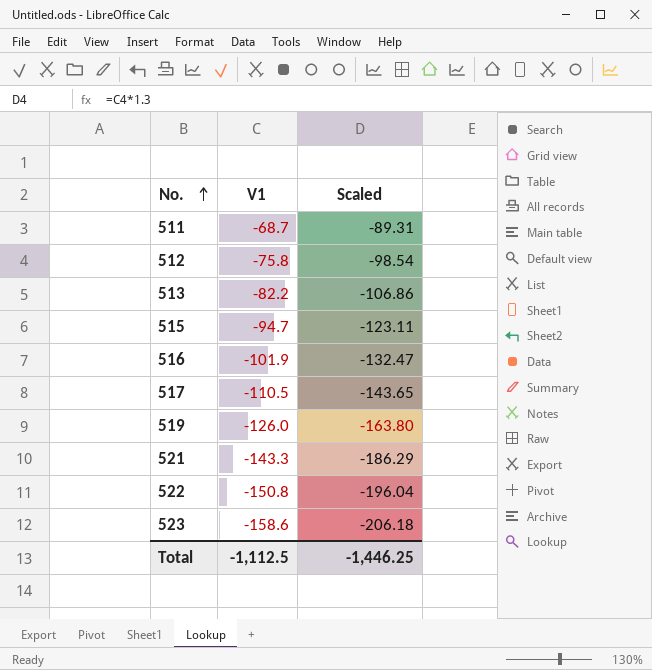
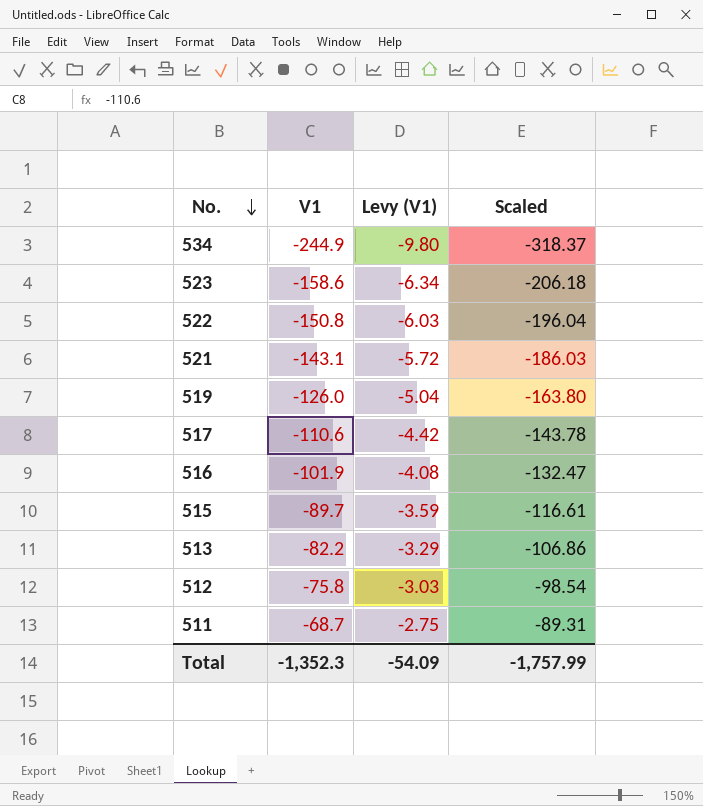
row order: No. ascending -> No. descending
column Levy (V1) | formula: none -> [V1] * 0.04
row 534: none -> -244.9 | -9.80 | -318.37
521 | V1: -143.3 -> -143.1
521 | Scaled: -186.29 -> -186.03
517 | V1: -110.5 -> -110.6
517 | Scaled: -143.65 -> -143.78
515 | V1: -94.7 -> -89.7
515 | Scaled: -123.11 -> -116.61
Total | V1: -1,112.5 -> -1,352.3
Total | Scaled: -1,446.25 -> -1,757.99

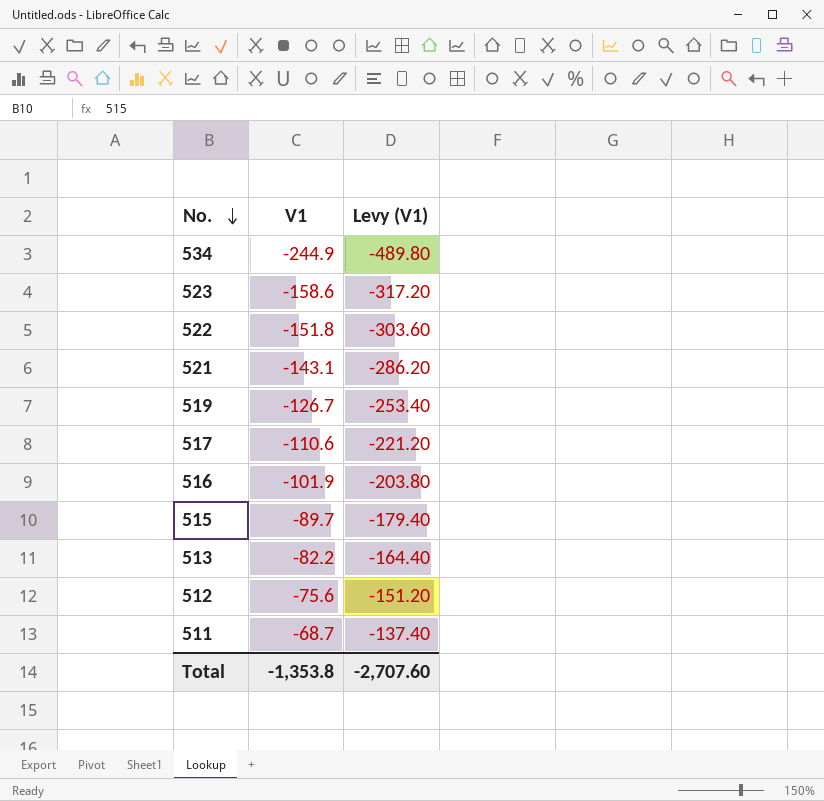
column Scaled | formula: [V1] * 1.3 -> none
column Levy (V1) | formula: [V1] * 0.04 -> [V1] * 2
522 | V1: -150.8 -> -151.8
519 | V1: -126.0 -> -126.7
512 | V1: -75.8 -> -75.6
Total | V1: -1,352.3 -> -1,353.8
Total | Levy (V1): -54.09 -> -2,707.60

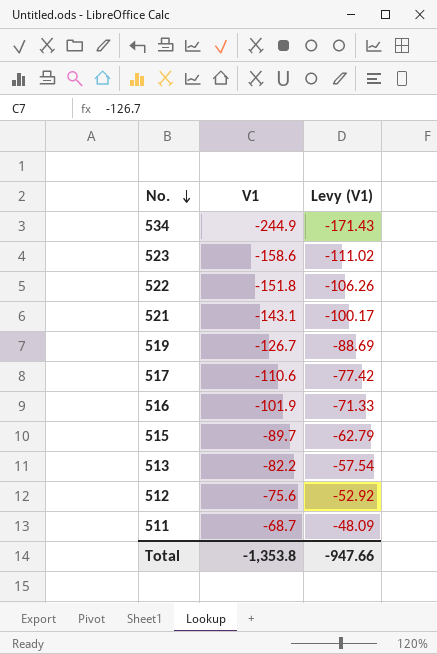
column Levy (V1) | formula: [V1] * 2 -> [V1] * 0.7
Total | Levy (V1): -2,707.60 -> -947.66

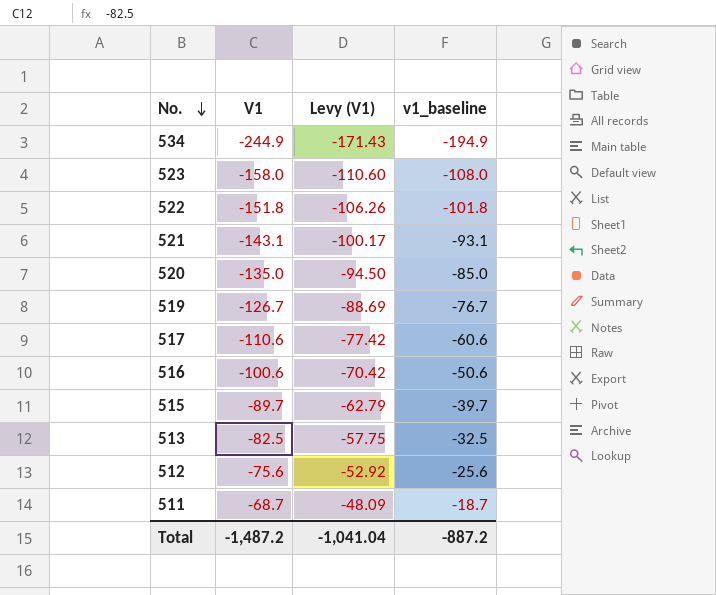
column v1_baseline | formula: none -> [V1] + 50
523 | V1: -158.6 -> -158.0
523 | Levy (V1): -111.02 -> -110.60
row 520: none -> -135.0 | -94.50 | -85.0
516 | V1: -101.9 -> -100.6
516 | Levy (V1): -71.33 -> -70.42
513 | V1: -82.2 -> -82.5
513 | Levy (V1): -57.54 -> -57.75
Total | V1: -1,353.8 -> -1,487.2
Total | Levy (V1): -947.66 -> -1,041.04

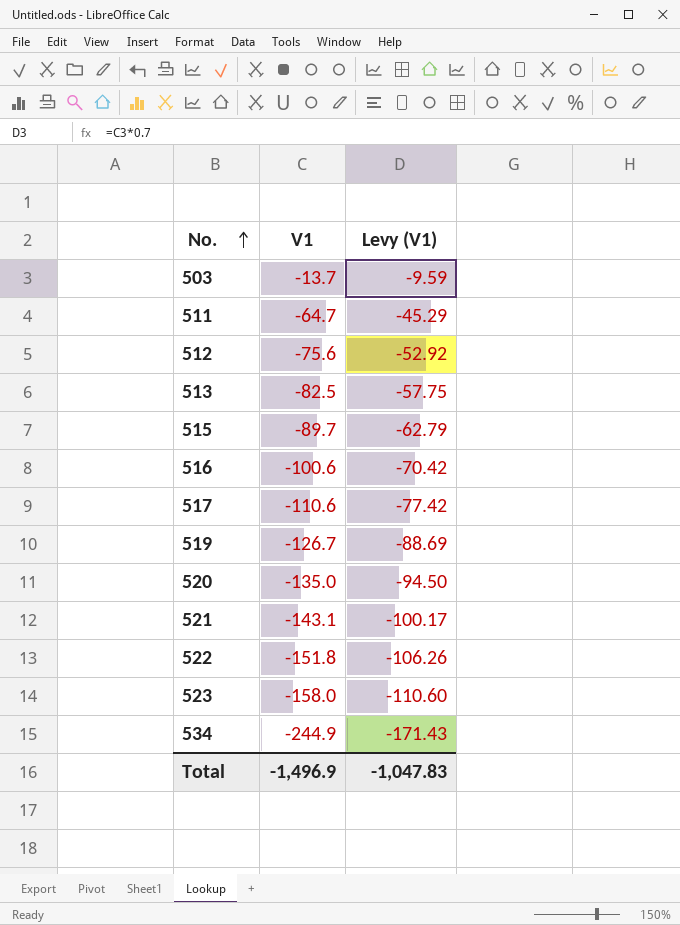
row order: No. descending -> No. ascending
column v1_baseline | formula: [V1] + 50 -> none
row 503: none -> -13.7 | -9.59
511 | V1: -68.7 -> -64.7
511 | Levy (V1): -48.09 -> -45.29
Total | V1: -1,487.2 -> -1,496.9
Total | Levy (V1): -1,041.04 -> -1,047.83

